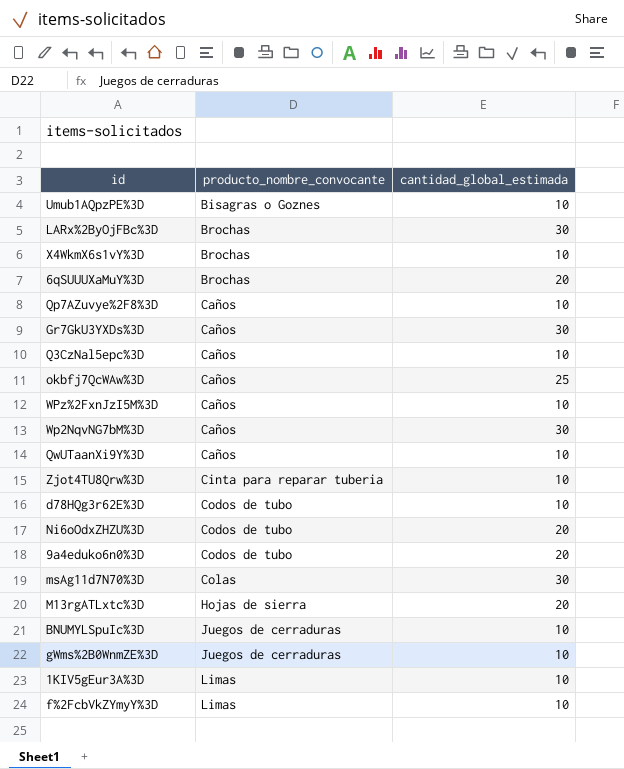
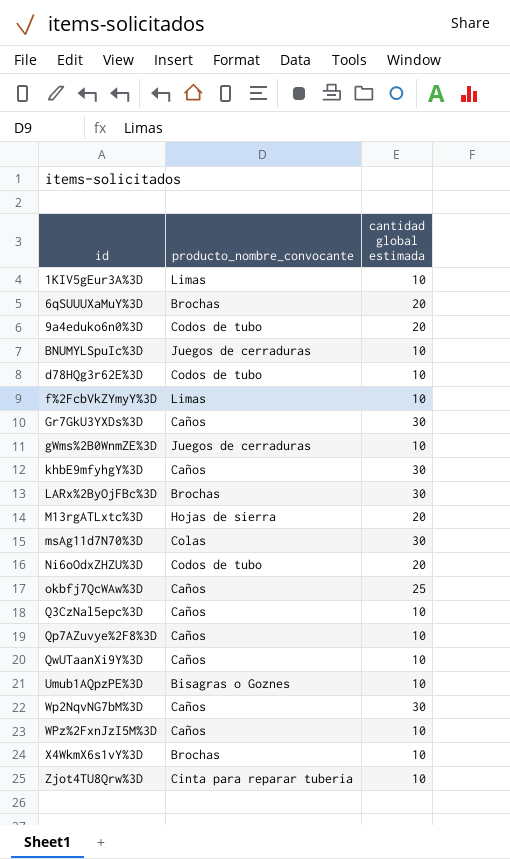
row order: producto_nombre_convocante ascending -> id ascending
column name: cantidad_global_estimada -> cantidad global estimada
row khbE9mfyhgY%3D: none -> Caños | 30

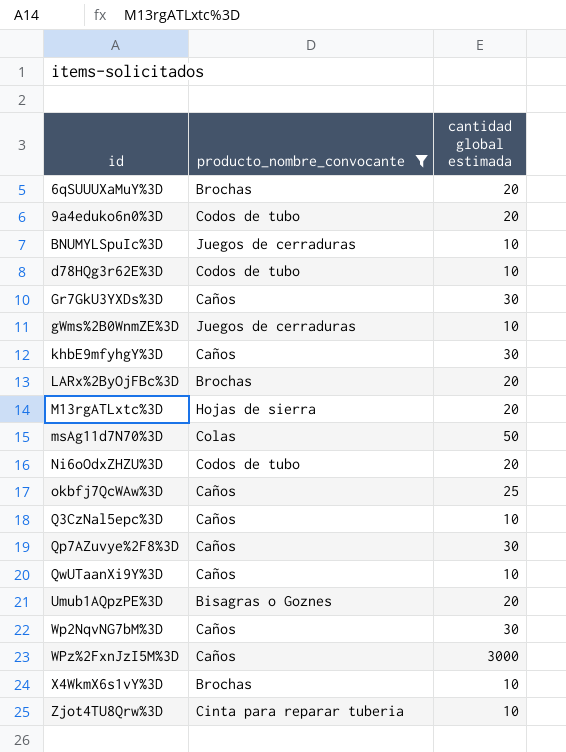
filter: none -> producto_nombre_convocante != Limas
LARx%2ByOjFBc%3D | cantidad global estimada: 30 -> 20
msAg11d7N70%3D | cantidad global estimada: 30 -> 50
Qp7AZuvye%2F8%3D | cantidad global estimada: 10 -> 30
Umub1AQpzPE%3D | cantidad global estimada: 10 -> 20
WPz%2FxnJzI5M%3D | cantidad global estimada: 10 -> 3000

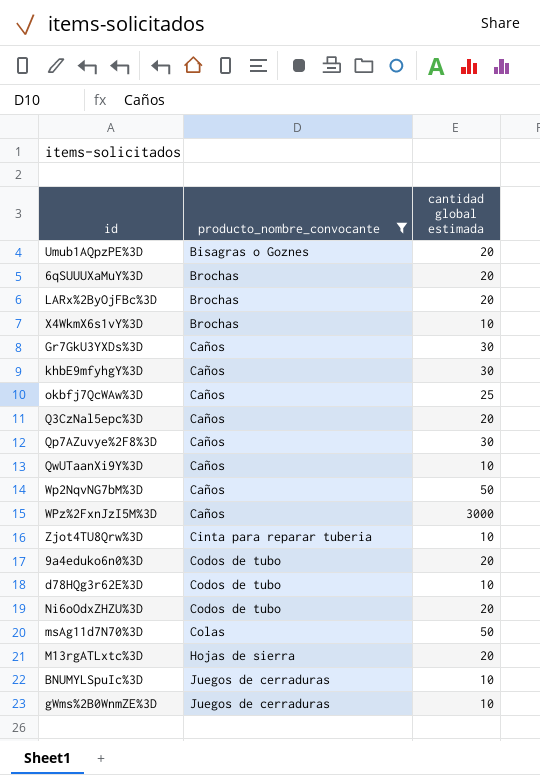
row order: id ascending -> producto_nombre_convocante ascending
Q3CzNal5epc%3D | cantidad global estimada: 10 -> 20
Wp2NqvNG7bM%3D | cantidad global estimada: 30 -> 50

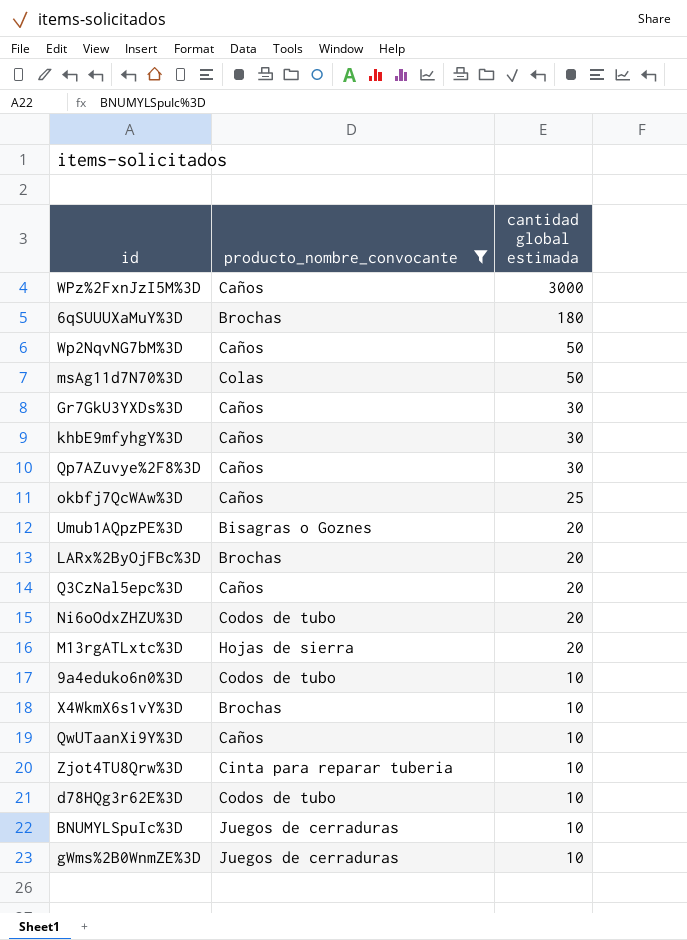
row order: producto_nombre_convocante ascending -> cantidad global estimada descending
6qSUUUXaMuY%3D | cantidad global estimada: 20 -> 180
9a4eduko6n0%3D | cantidad global estimada: 20 -> 10

